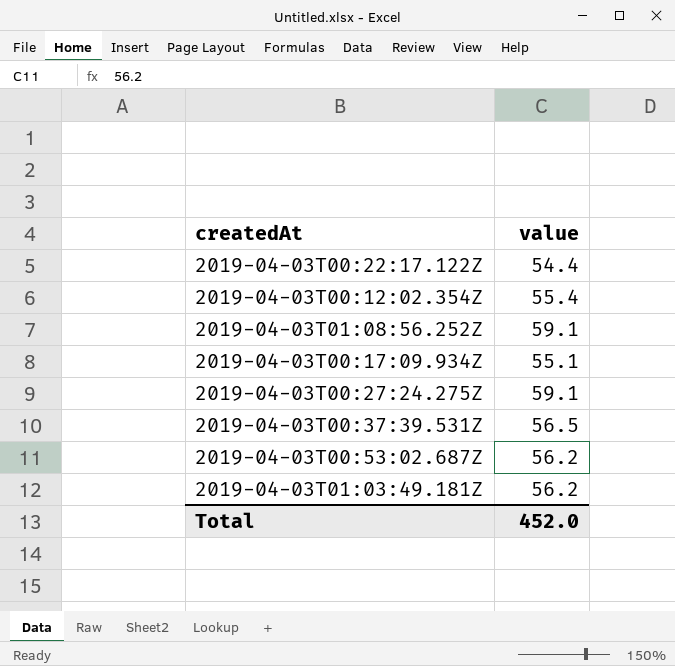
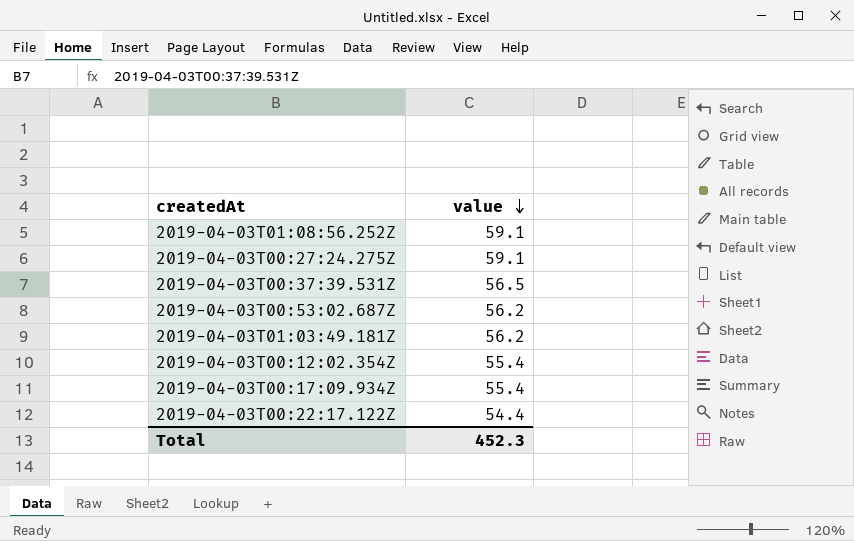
row order: none -> value descending
2019-04-03T00:17:09.934Z | value: 55.1 -> 55.4
Total | value: 452.0 -> 452.3

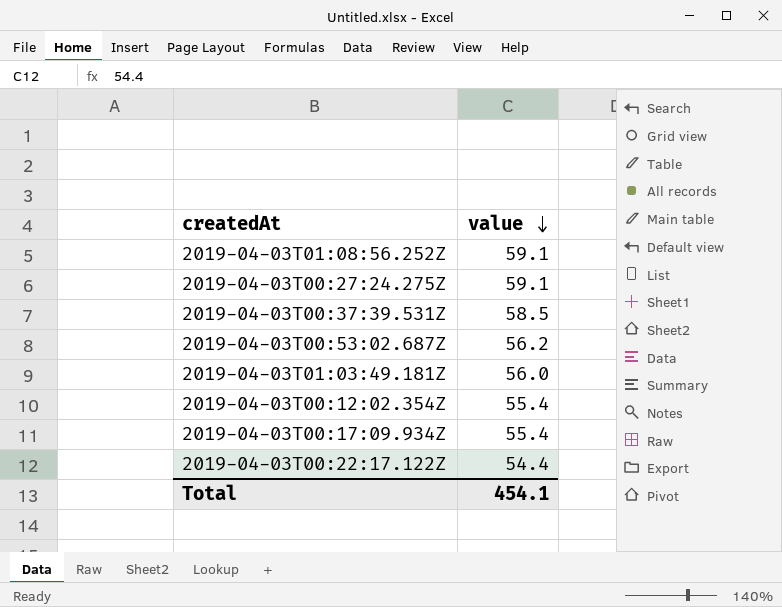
2019-04-03T00:37:39.531Z | value: 56.5 -> 58.5
2019-04-03T01:03:49.181Z | value: 56.2 -> 56.0
Total | value: 452.3 -> 454.1

